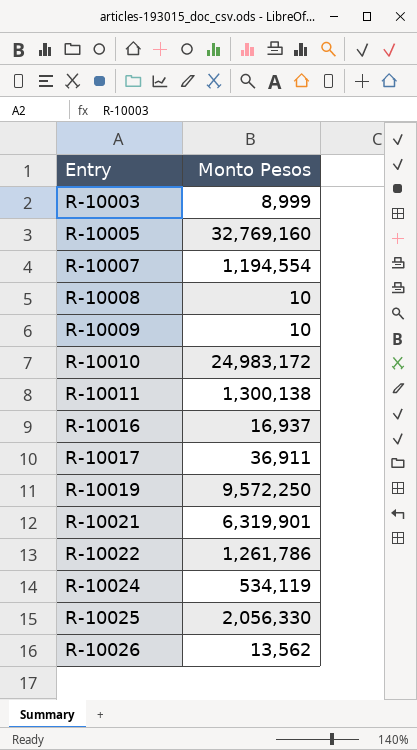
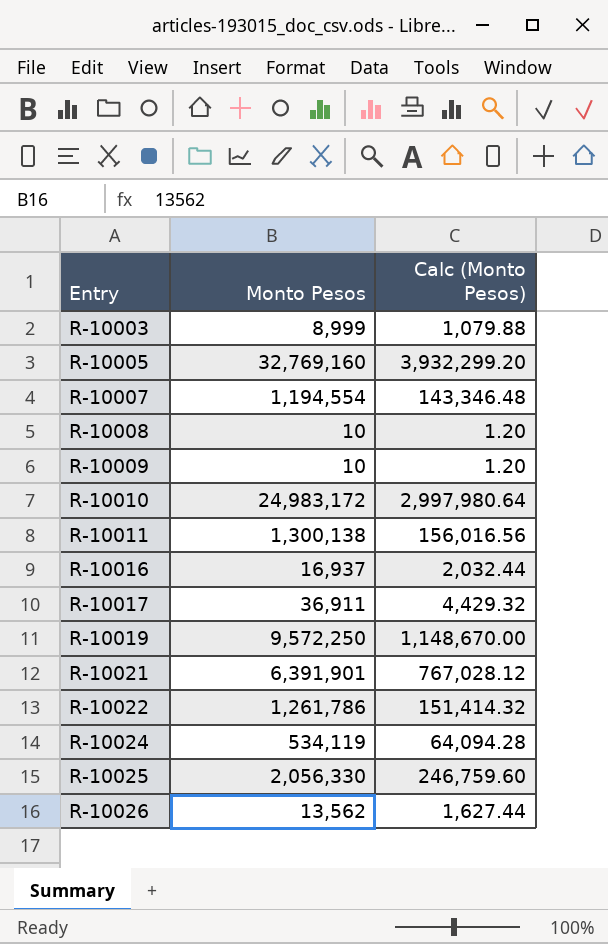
column Calc (Monto Pesos) | formula: none -> [Monto Pesos] * 0.12
R-10021 | Monto Pesos: 6,319,901 -> 6,391,901

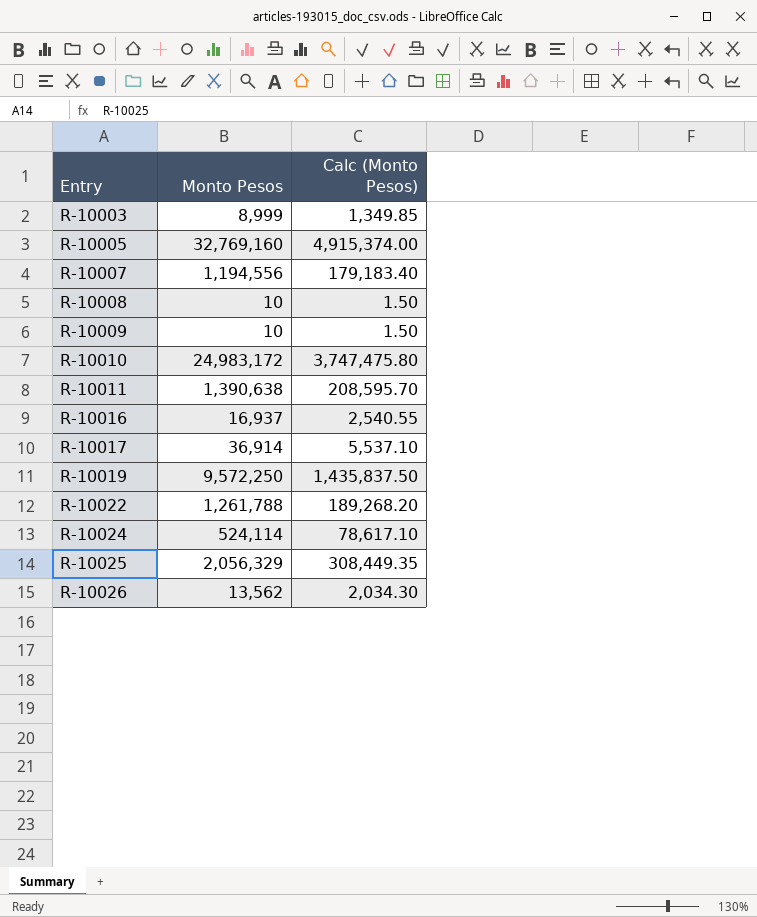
column Calc (Monto Pesos) | formula: [Monto Pesos] * 0.12 -> [Monto Pesos] * 0.15
row R-10021: 6,391,901 | 767,028.12 -> none
R-10007 | Monto Pesos: 1,194,554 -> 1,194,556
R-10011 | Monto Pesos: 1,300,138 -> 1,390,638
R-10017 | Monto Pesos: 36,911 -> 36,914
R-10022 | Monto Pesos: 1,261,786 -> 1,261,788
R-10024 | Monto Pesos: 534,119 -> 524,114
R-10025 | Monto Pesos: 2,056,330 -> 2,056,329

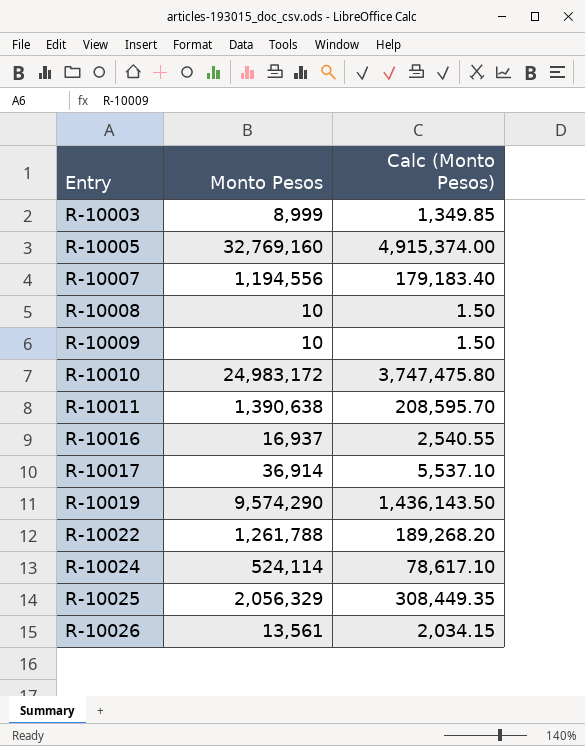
R-10019 | Monto Pesos: 9,572,250 -> 9,574,290
R-10019 | Calc (Monto Pesos): 1,435,837.50 -> 1,436,143.50
R-10026 | Monto Pesos: 13,562 -> 13,561
R-10026 | Calc (Monto Pesos): 2,034.30 -> 2,034.15

